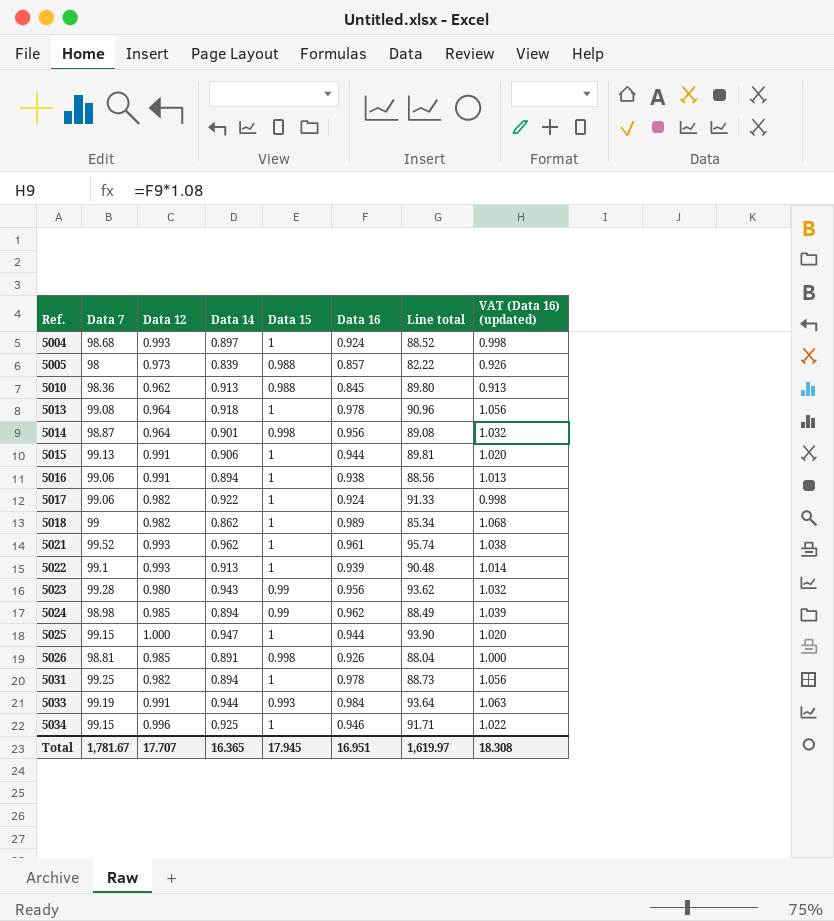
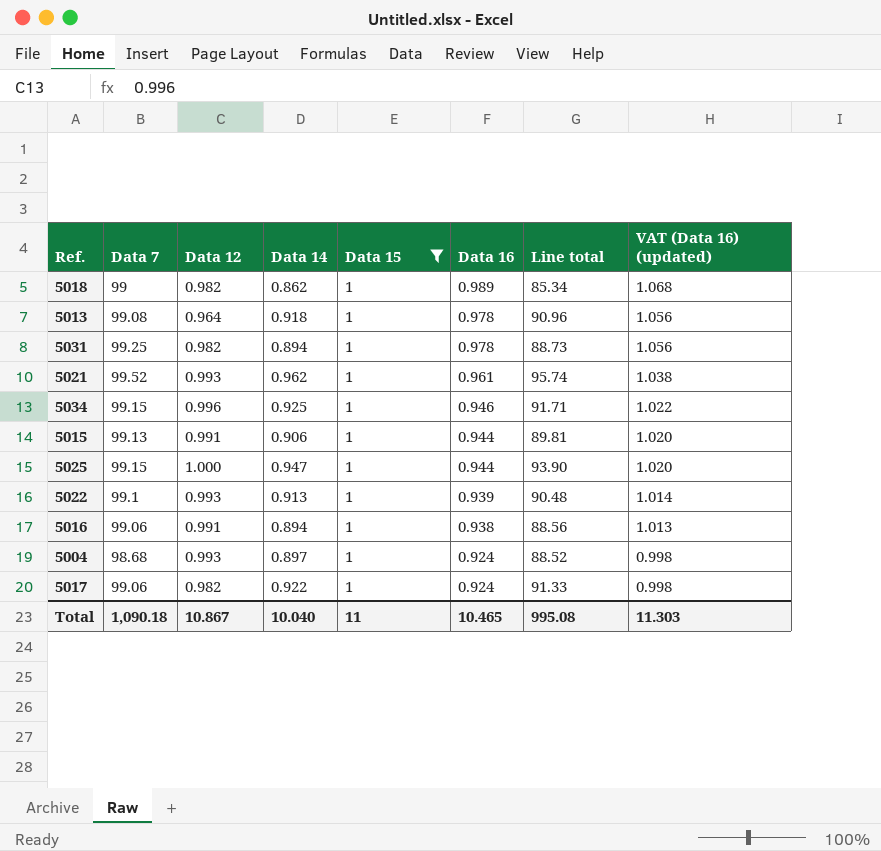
filter: none -> Data 15 = 1
row order: Ref. ascending -> Data 16 descending
Total | Data 7: 1,781.67 -> 1,090.18
Total | Data 12: 17.707 -> 10.867
Total | Data 14: 16.365 -> 10.040
Total | Data 15: 17.945 -> 11
Total | Data 16: 16.951 -> 10.465
Total | Line total: 1,619.97 -> 995.08
Total | VAT (Data 16) (updated): 18.308 -> 11.303

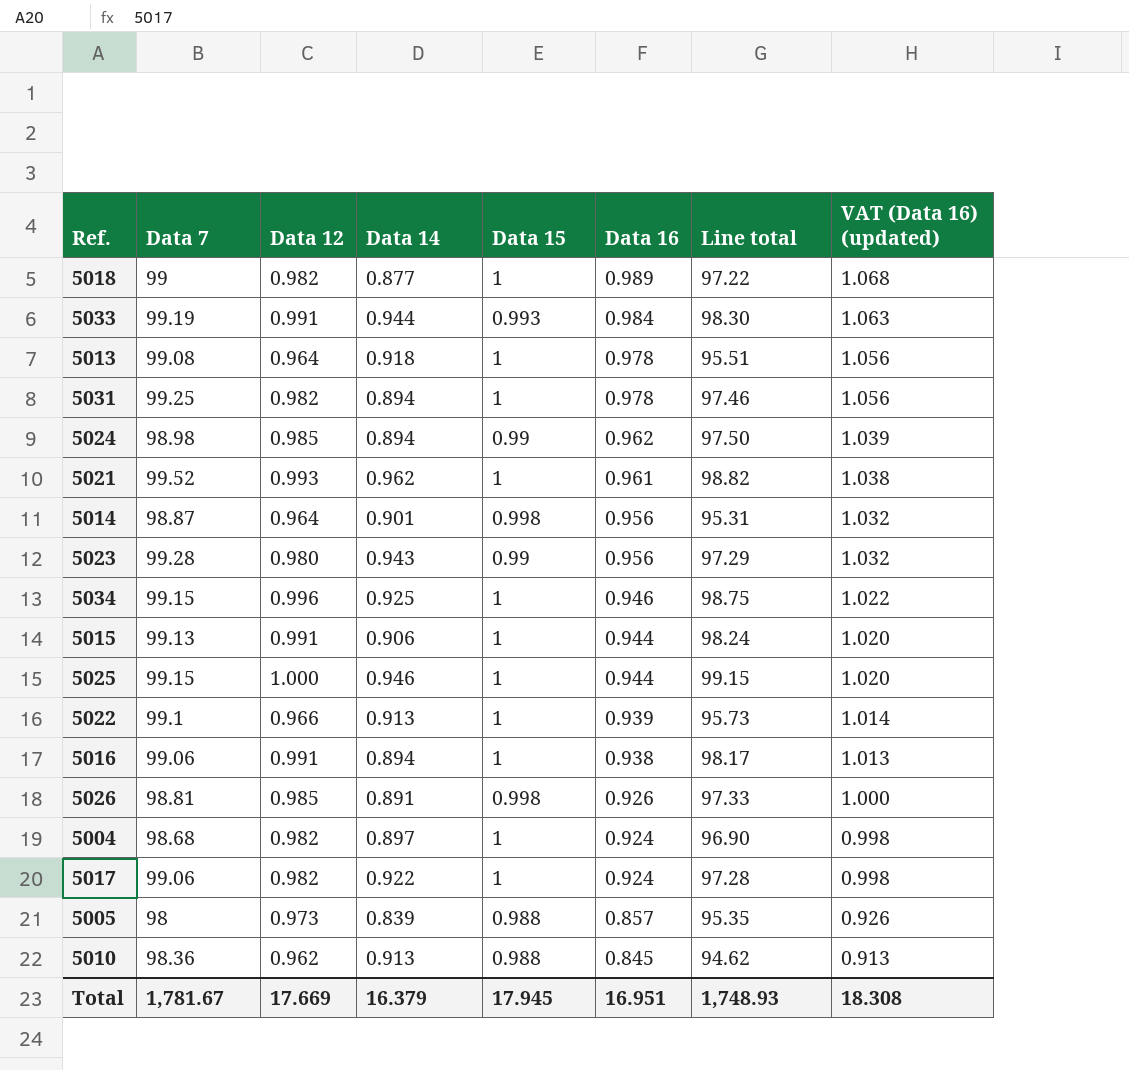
filter: Data 15 = 1 -> none
column Line total | formula: [Data 7] * [Data 14] -> [Data 7] * [Data 12]
5018 | Data 14: 0.862 -> 0.877
5025 | Data 14: 0.947 -> 0.946
5022 | Data 12: 0.993 -> 0.966
5004 | Data 12: 0.993 -> 0.982
Total | Data 7: 1,090.18 -> 1,781.67
Total | Data 12: 10.867 -> 17.669
Total | Data 14: 10.040 -> 16.379
Total | Data 15: 11 -> 17.945
Total | Data 16: 10.465 -> 16.951
Total | Line total: 995.08 -> 1,748.93
Total | VAT (Data 16) (updated): 11.303 -> 18.308

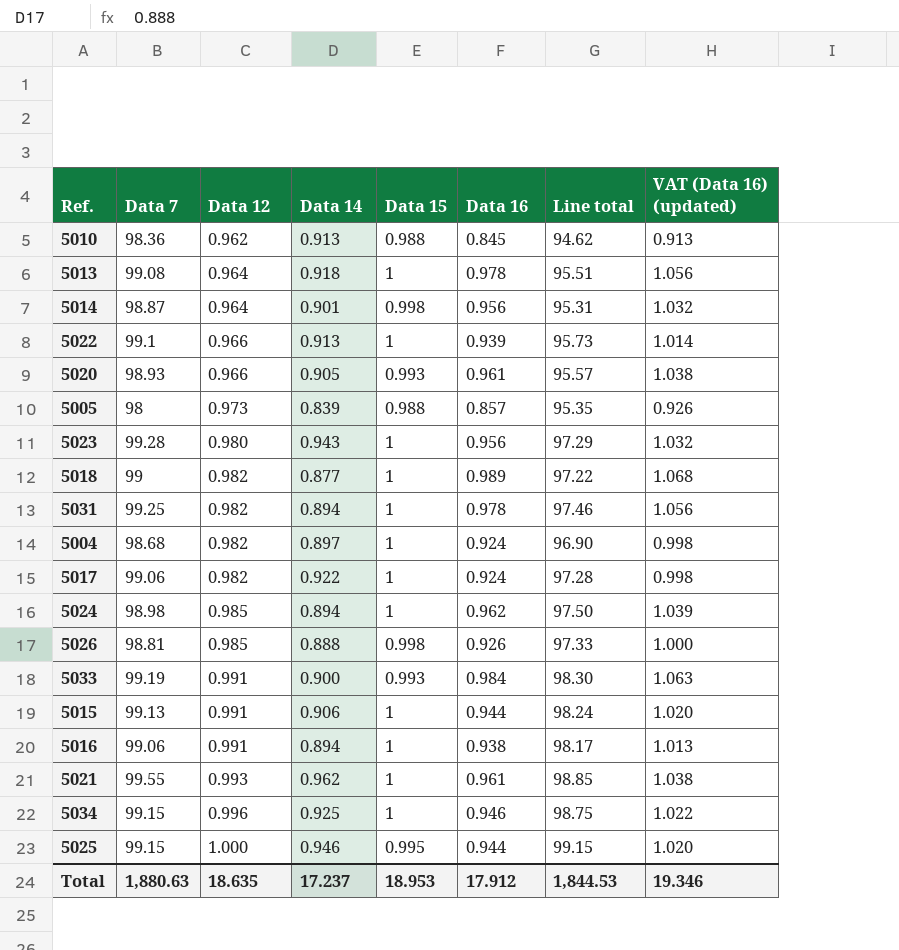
row order: Data 16 descending -> Data 12 ascending
row 5020: none -> 98.93 | 0.966 | 0.905 | 0.993 | 0.961 | 95.57 | 1.038
5023 | Data 15: 0.99 -> 1
5024 | Data 15: 0.99 -> 1
5026 | Data 14: 0.891 -> 0.888
5033 | Data 14: 0.944 -> 0.900
5021 | Data 7: 99.52 -> 99.55
5021 | Line total: 98.82 -> 98.85
5025 | Data 15: 1 -> 0.995
Total | Data 7: 1,781.67 -> 1,880.63
Total | Data 12: 17.669 -> 18.635
Total | Data 14: 16.379 -> 17.237
Total | Data 15: 17.945 -> 18.953
Total | Data 16: 16.951 -> 17.912
Total | Line total: 1,748.93 -> 1,844.53
Total | VAT (Data 16) (updated): 18.308 -> 19.346

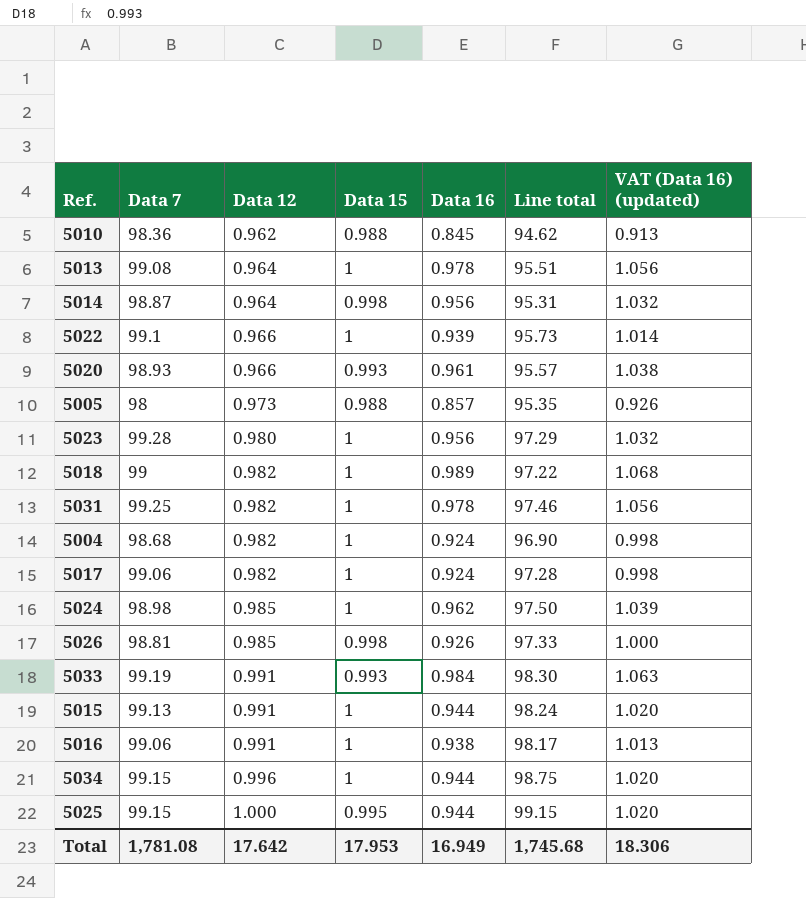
column Data 14 | position: 4 -> none
row 5021: 99.55 | 0.993 | 0.962 | 1 | 0.961 | 98.85 | 1.038 -> none
5034 | Data 16: 0.946 -> 0.944
5034 | VAT (Data 16) (updated): 1.022 -> 1.020
Total | Data 7: 1,880.63 -> 1,781.08
Total | Data 12: 18.635 -> 17.642
Total | Data 15: 18.953 -> 17.953
Total | Data 16: 17.912 -> 16.949
Total | Line total: 1,844.53 -> 1,745.68
Total | VAT (Data 16) (updated): 19.346 -> 18.306

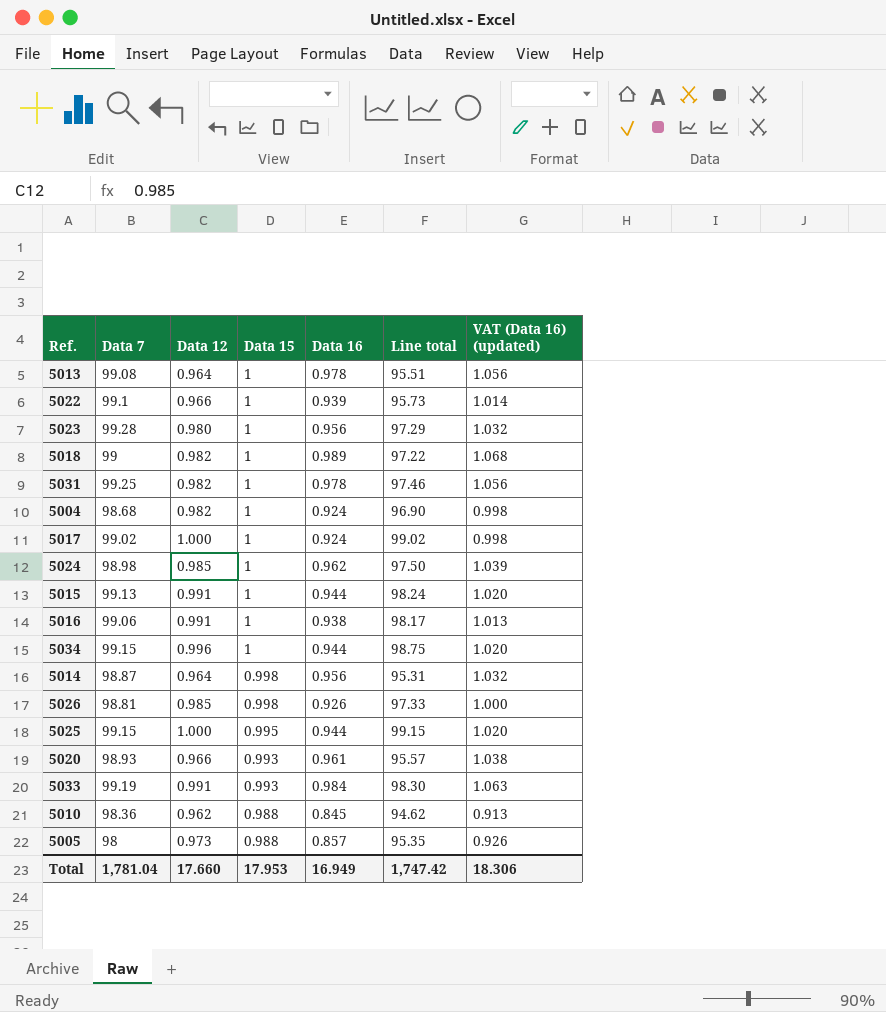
row order: Data 12 ascending -> Data 15 descending
5017 | Data 7: 99.06 -> 99.02
5017 | Data 12: 0.982 -> 1.000
5017 | Line total: 97.28 -> 99.02
Total | Data 7: 1,781.08 -> 1,781.04
Total | Data 12: 17.642 -> 17.660
Total | Line total: 1,745.68 -> 1,747.42

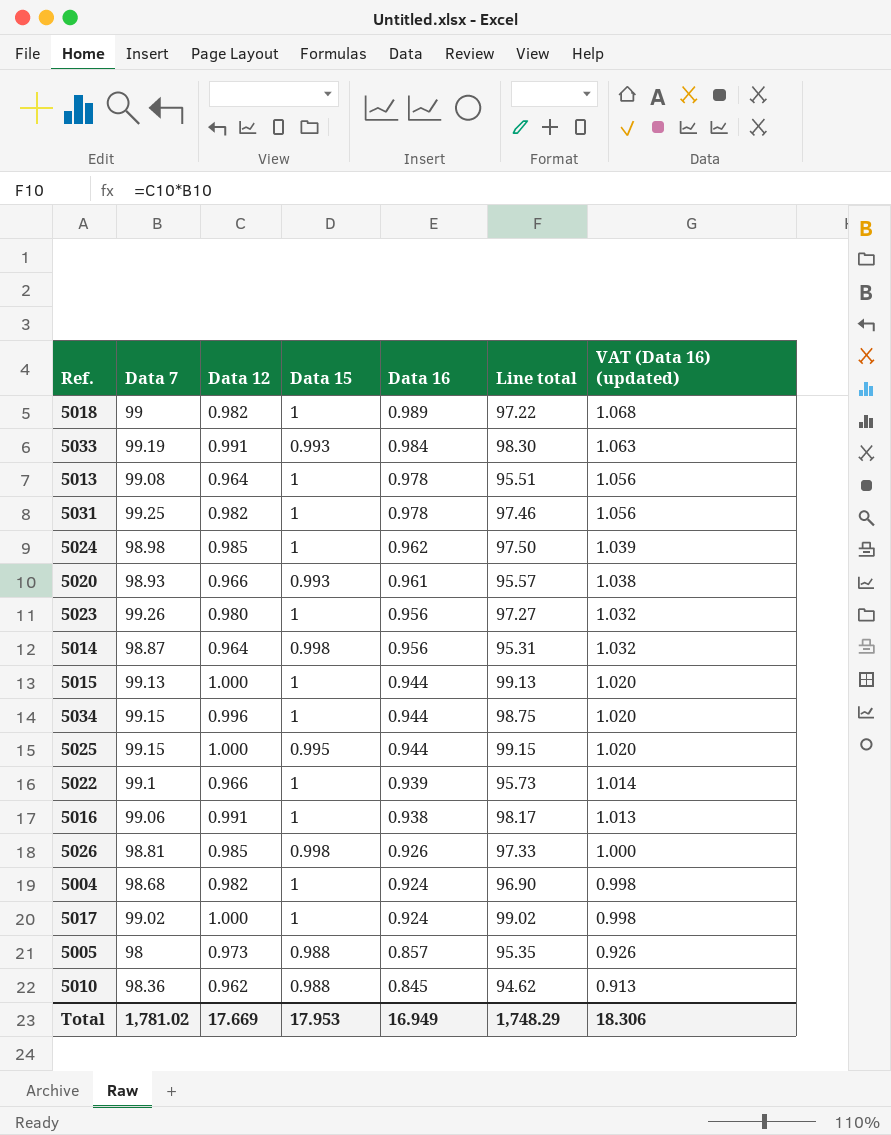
row order: Data 15 descending -> Data 16 descending
5023 | Data 7: 99.28 -> 99.26
5023 | Line total: 97.29 -> 97.27
5015 | Data 12: 0.991 -> 1.000
5015 | Line total: 98.24 -> 99.13
Total | Data 7: 1,781.04 -> 1,781.02
Total | Data 12: 17.660 -> 17.669
Total | Line total: 1,747.42 -> 1,748.29

